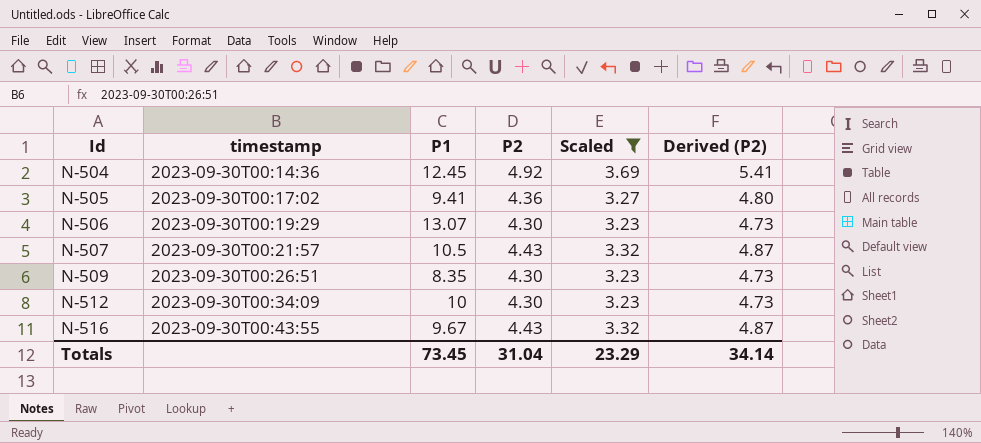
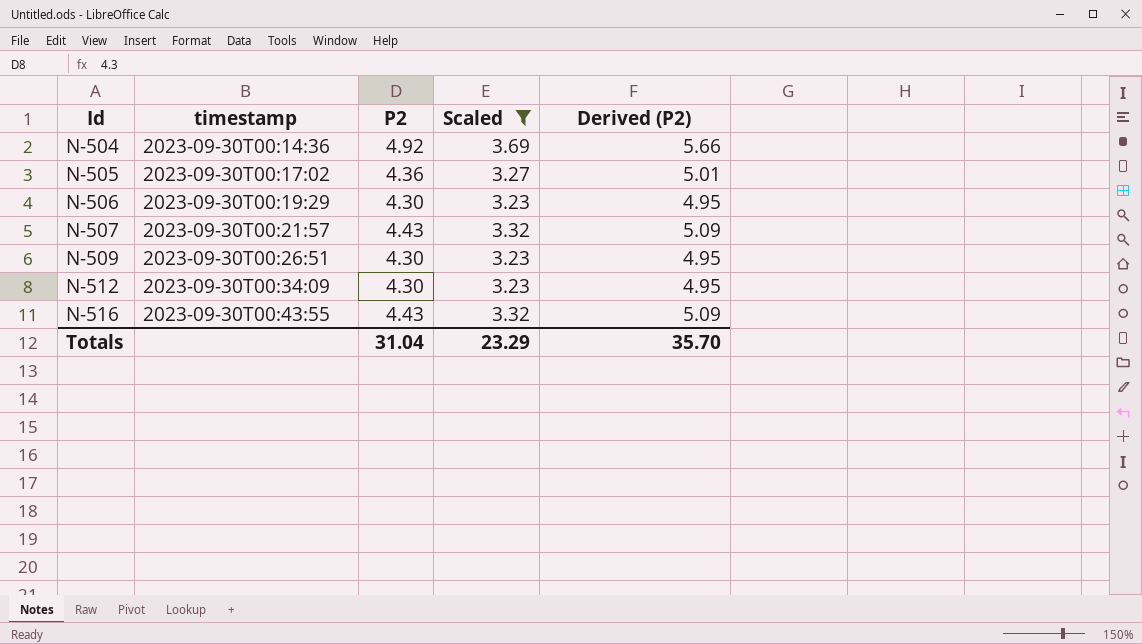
column P1 | position: 3 -> none
column Derived (P2) | formula: [P2] * 1.1 -> [P2] * 1.15
Totals | Derived (P2): 34.14 -> 35.70

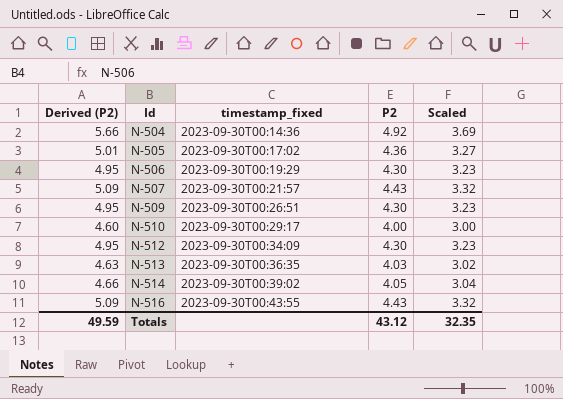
filter: Scaled >= 3.23 -> none
column Derived (P2) | position: 5 -> 1
column name: timestamp -> timestamp_fixed
Totals | Derived (P2): 35.70 -> 49.59
Totals | P2: 31.04 -> 43.12
Totals | Scaled: 23.29 -> 32.35

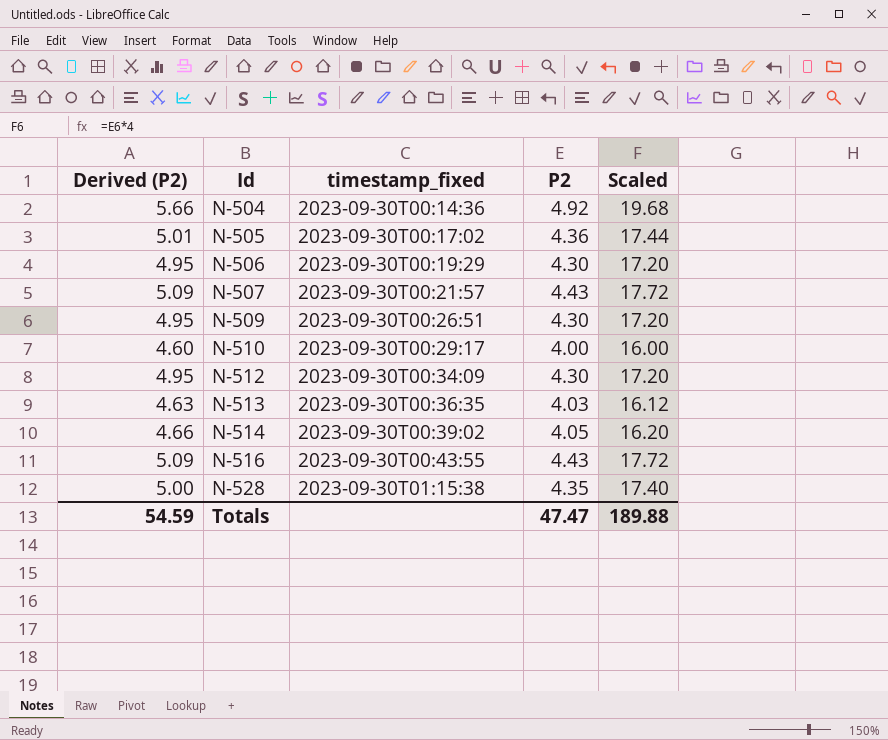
column Scaled | formula: [P2] * 0.75 -> [P2] * 4
row N-528: none -> 5.00 | 2023-09-30T01:15:38 | 4.35 | 17.40
Totals | Derived (P2): 49.59 -> 54.59
Totals | P2: 43.12 -> 47.47
Totals | Scaled: 32.35 -> 189.88

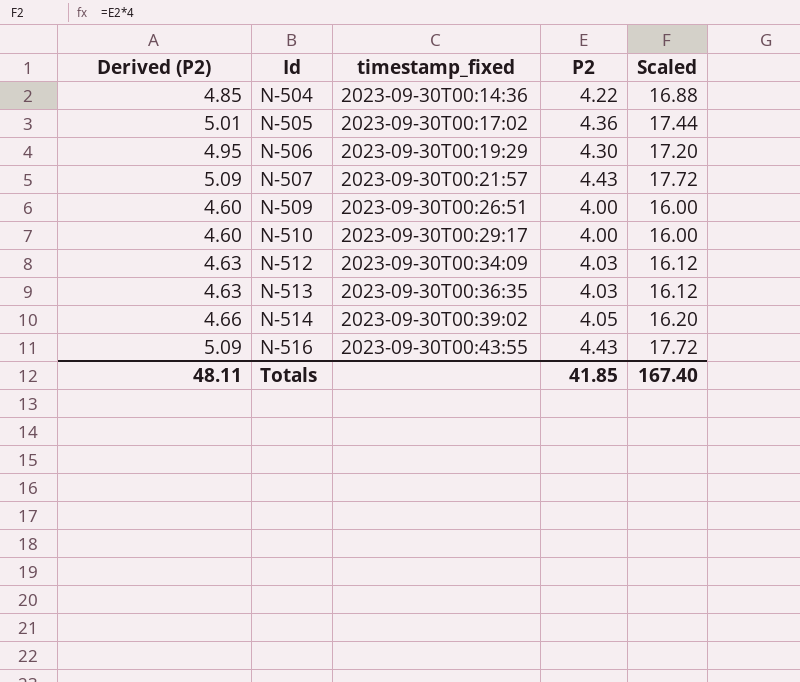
row N-528: 5.00 | 2023-09-30T01:15:38 | 4.35 | 17.40 -> none
N-504 | Derived (P2): 5.66 -> 4.85
N-504 | P2: 4.92 -> 4.22
N-504 | Scaled: 19.68 -> 16.88
N-509 | Derived (P2): 4.95 -> 4.60
N-509 | P2: 4.30 -> 4.00
N-509 | Scaled: 17.20 -> 16.00
N-512 | Derived (P2): 4.95 -> 4.63
N-512 | P2: 4.30 -> 4.03
N-512 | Scaled: 17.20 -> 16.12
Totals | Derived (P2): 54.59 -> 48.11
Totals | P2: 47.47 -> 41.85
Totals | Scaled: 189.88 -> 167.40

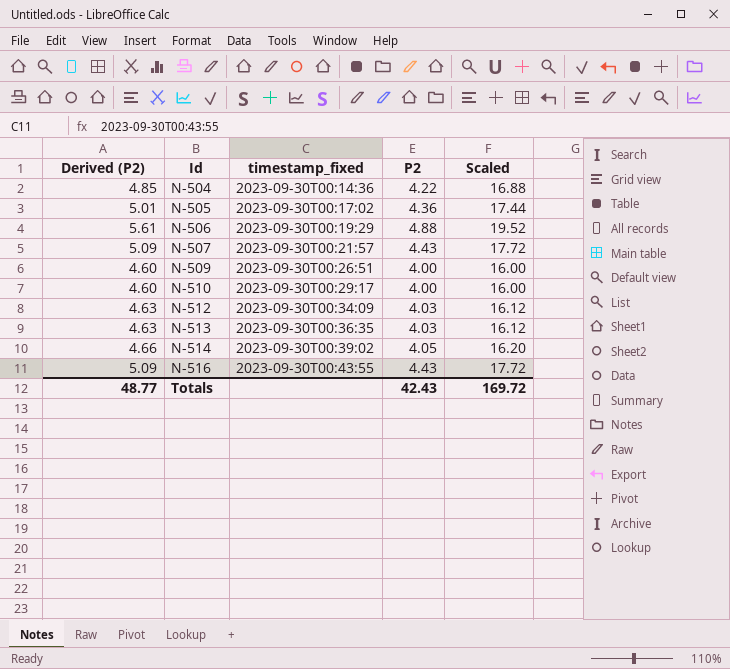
N-506 | Derived (P2): 4.95 -> 5.61
N-506 | P2: 4.30 -> 4.88
N-506 | Scaled: 17.20 -> 19.52
Totals | Derived (P2): 48.11 -> 48.77
Totals | P2: 41.85 -> 42.43
Totals | Scaled: 167.40 -> 169.72

